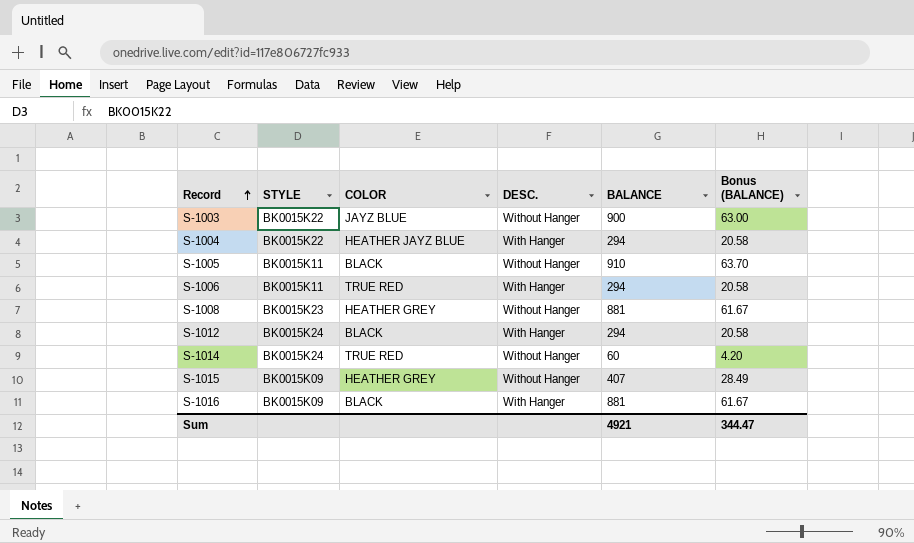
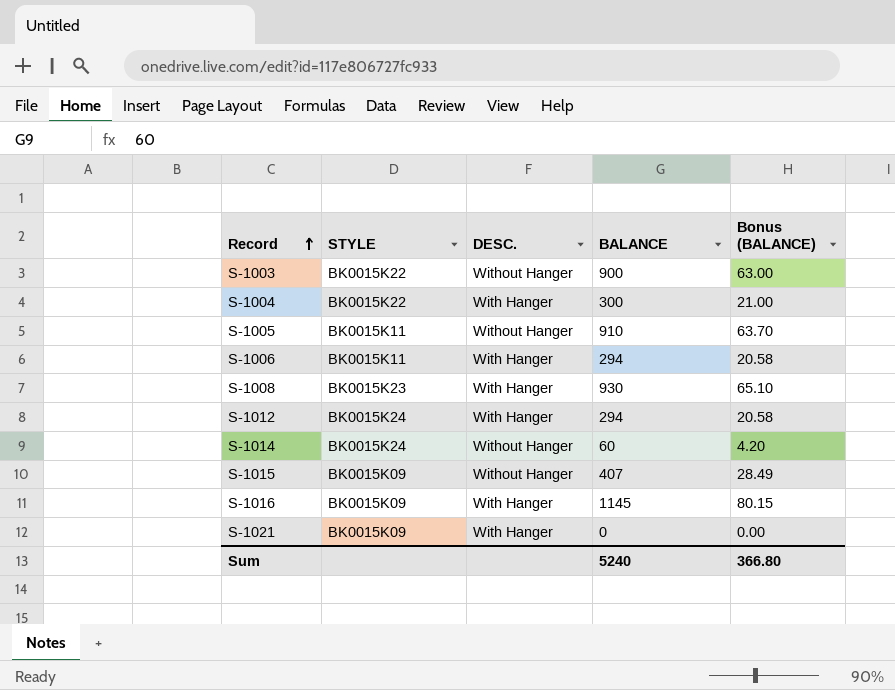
column COLOR | position: 3 -> none
S-1004 | BALANCE: 294 -> 300
S-1004 | Bonus (BALANCE): 20.58 -> 21.00
S-1008 | DESC.: Without Hanger -> With Hanger
S-1008 | BALANCE: 881 -> 930
S-1008 | Bonus (BALANCE): 61.67 -> 65.10
S-1016 | BALANCE: 881 -> 1145
S-1016 | Bonus (BALANCE): 61.67 -> 80.15
row S-1021: none -> BK0015K09 | With Hanger | 0 | 0.00
Sum | BALANCE: 4921 -> 5240
Sum | Bonus (BALANCE): 344.47 -> 366.80

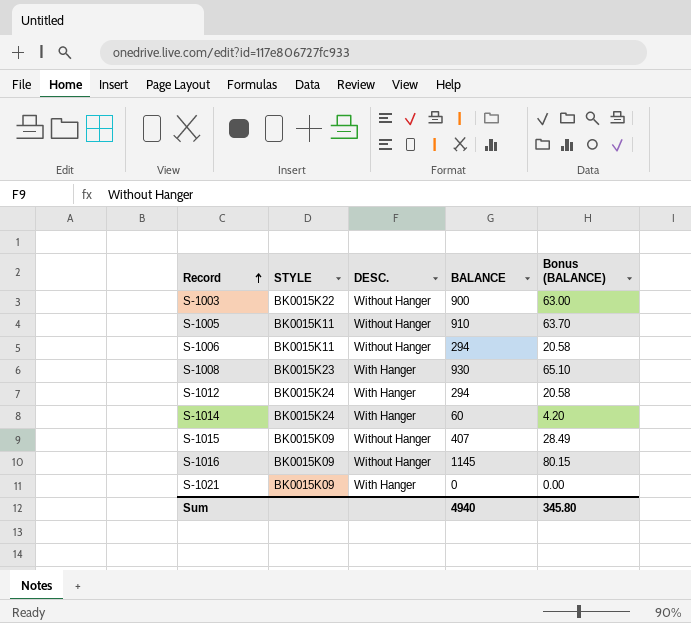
row S-1004: BK0015K22 | With Hanger | 300 | 21.00 -> none
S-1006 | DESC.: With Hanger -> Without Hanger
S-1014 | DESC.: Without Hanger -> With Hanger
S-1016 | DESC.: With Hanger -> Without Hanger
Sum | BALANCE: 5240 -> 4940
Sum | Bonus (BALANCE): 366.80 -> 345.80

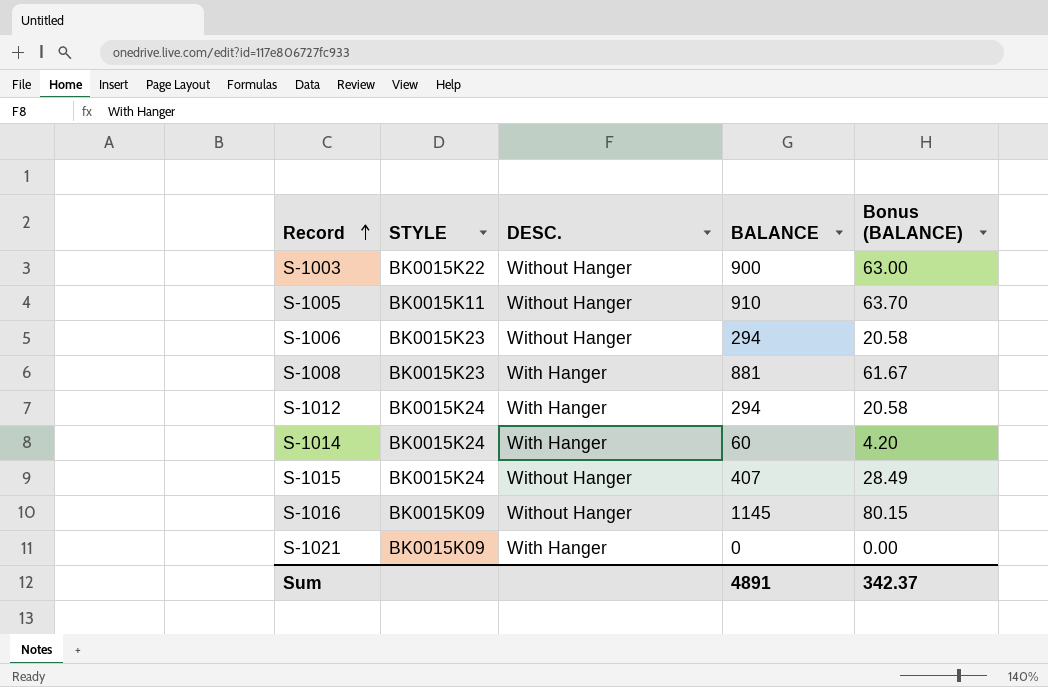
S-1006 | STYLE: BK0015K11 -> BK0015K23
S-1008 | BALANCE: 930 -> 881
S-1008 | Bonus (BALANCE): 65.10 -> 61.67
S-1015 | STYLE: BK0015K09 -> BK0015K24
Sum | BALANCE: 4940 -> 4891
Sum | Bonus (BALANCE): 345.80 -> 342.37

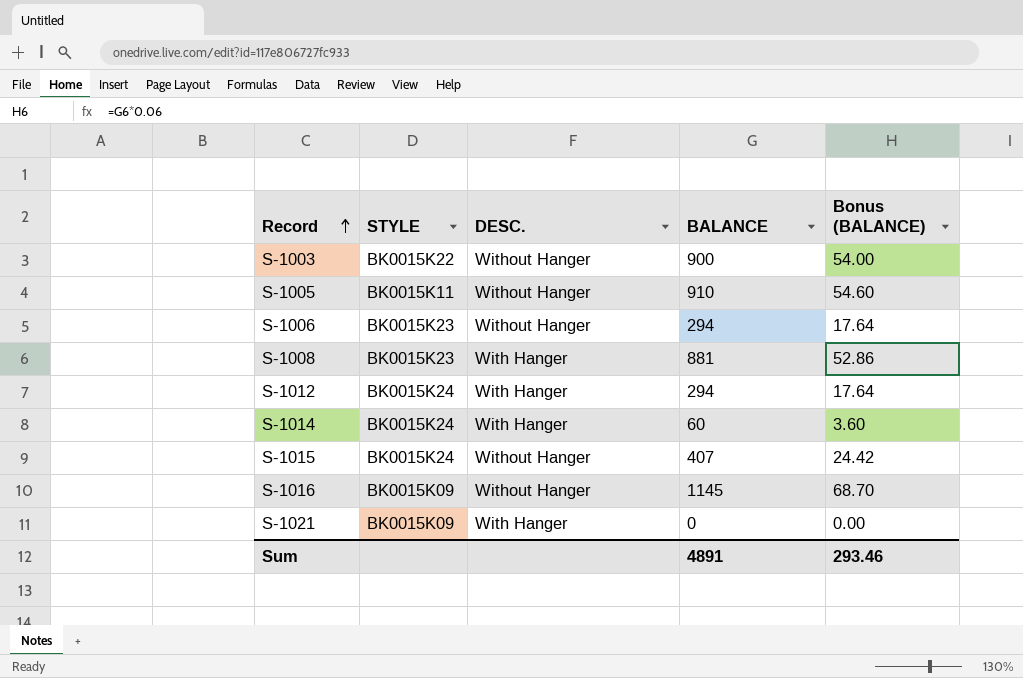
column Bonus (BALANCE) | formula: [BALANCE] * 0.07 -> [BALANCE] * 0.06
Sum | Bonus (BALANCE): 342.37 -> 293.46

